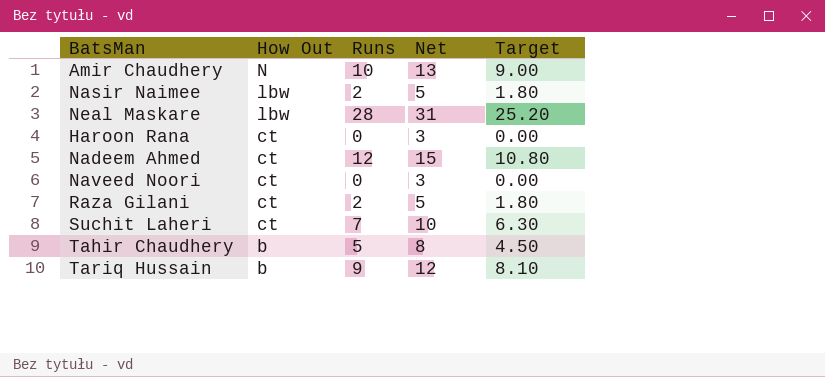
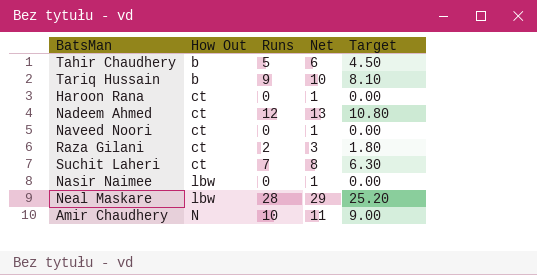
row order: How Out descending -> How Out ascending
column Net | formula: [Runs] + 3 -> [Runs] + 1
Nasir Naimee | Runs: 2 -> 0
Nasir Naimee | Target: 1.80 -> 0.00

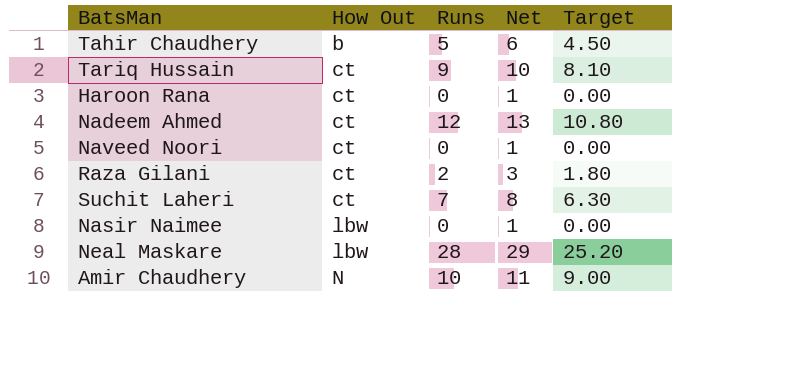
Tariq Hussain | How Out: b -> ct

